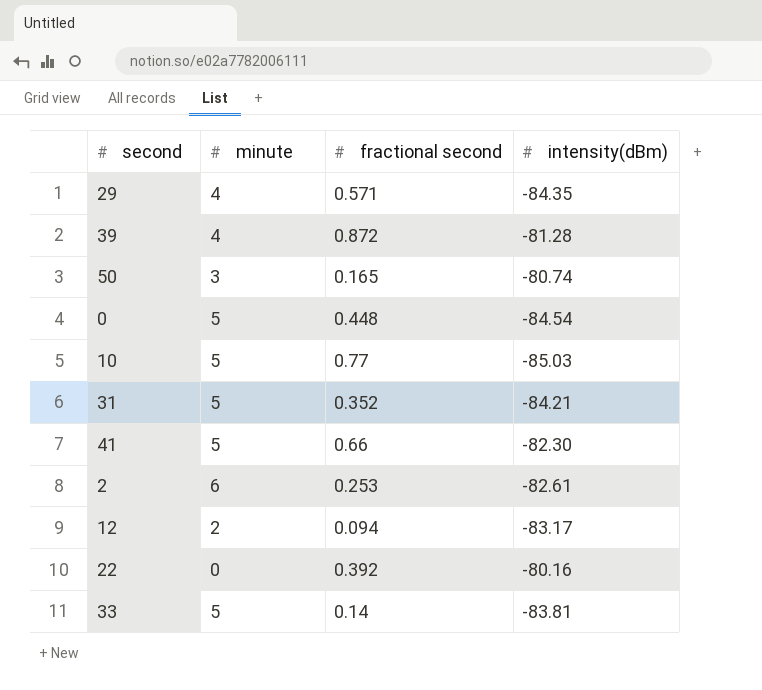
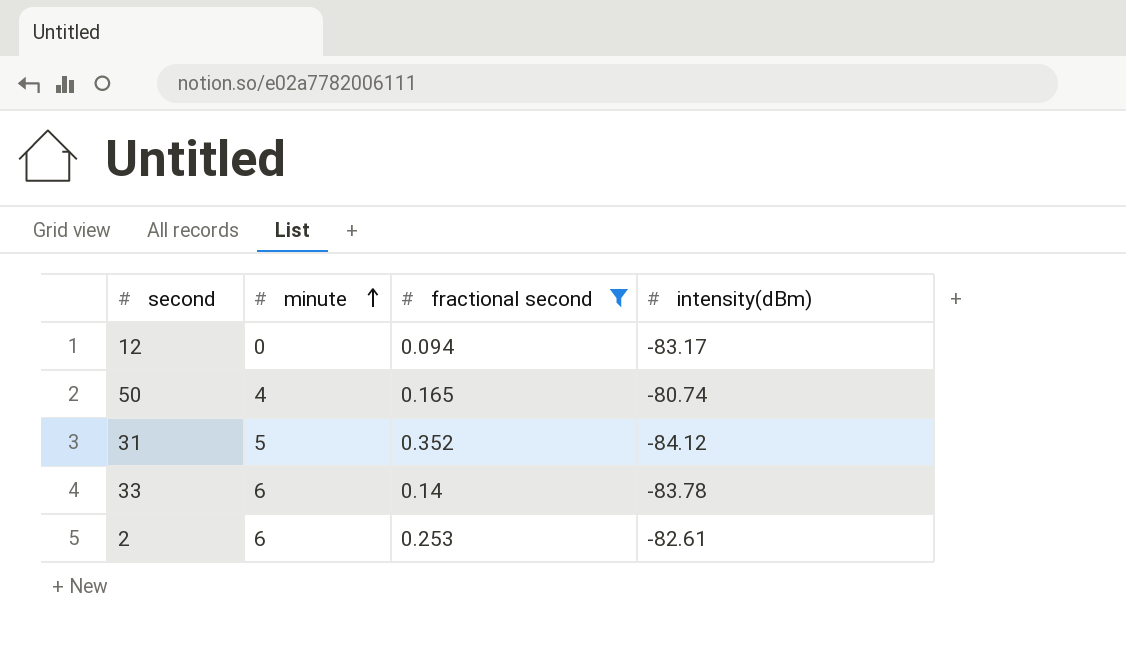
filter: none -> fractional second <= 0.352
row order: none -> minute ascending
12 | minute: 2 -> 0
50 | minute: 3 -> 4
31 | intensity(dBm): -84.21 -> -84.12
33 | minute: 5 -> 6
33 | intensity(dBm): -83.81 -> -83.78

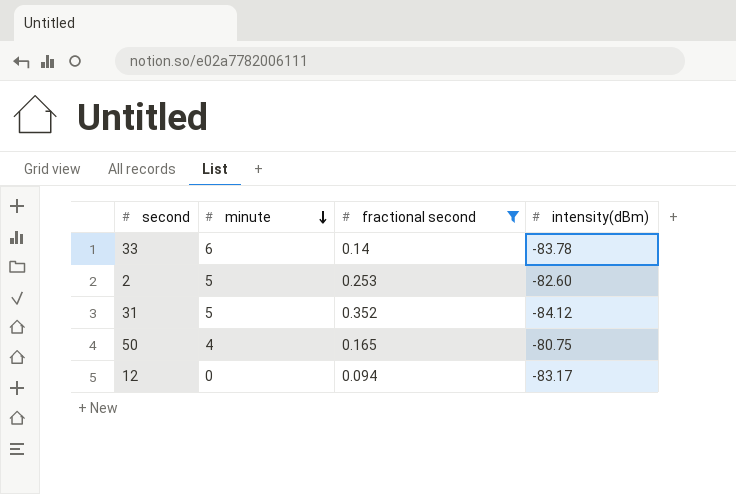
row order: minute ascending -> minute descending
2 | minute: 6 -> 5
2 | intensity(dBm): -82.61 -> -82.60
50 | intensity(dBm): -80.74 -> -80.75

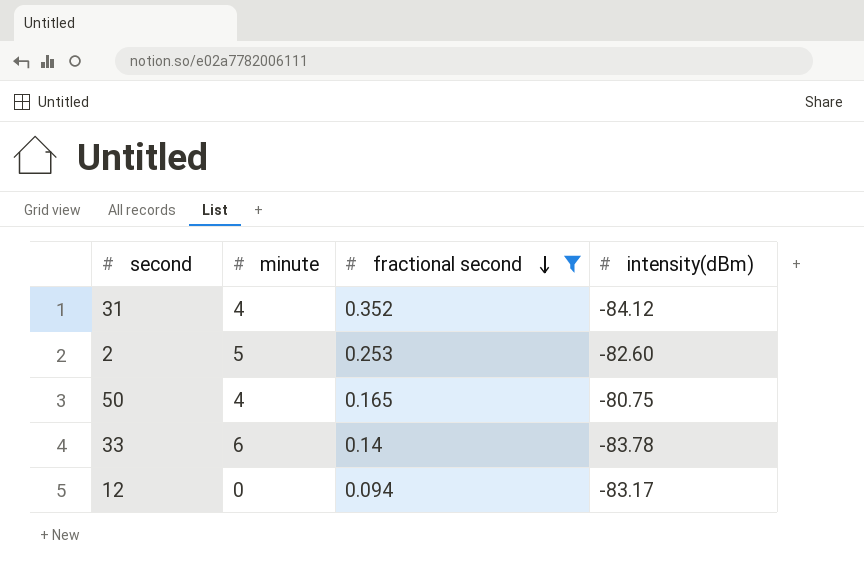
row order: minute descending -> fractional second descending
31 | minute: 5 -> 4

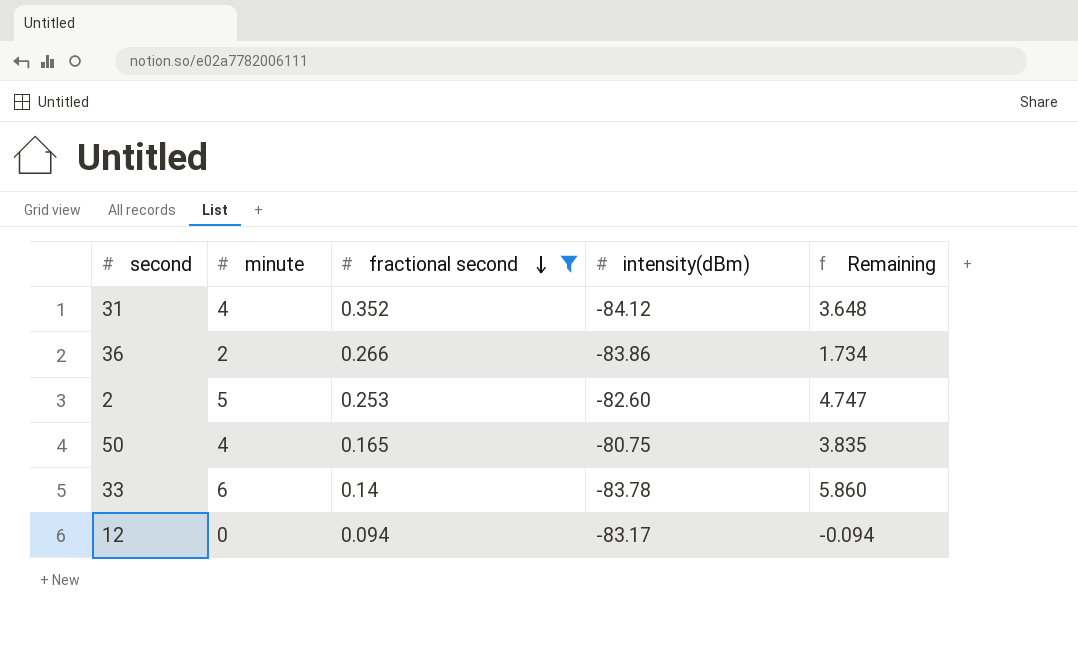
column Remaining | formula: none -> [minute] - [fractional second]
row 36: none -> 2 | 0.266 | -83.86 | 1.734

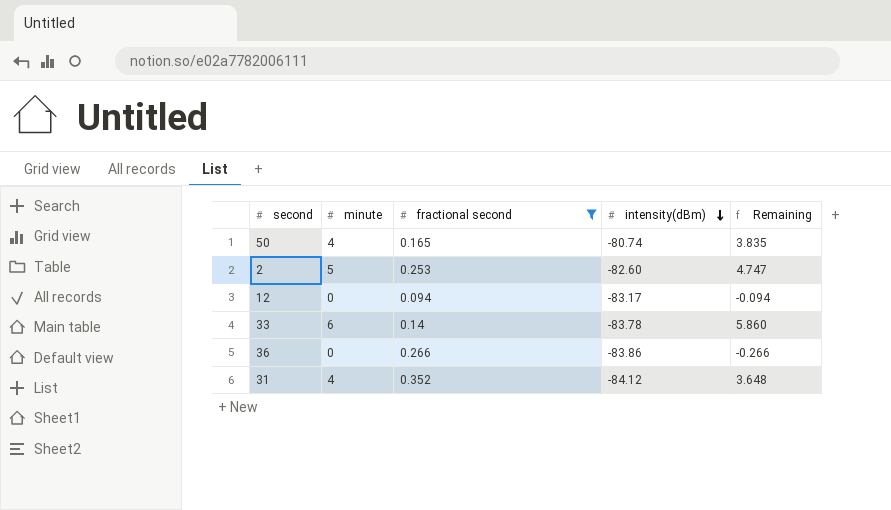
row order: fractional second descending -> intensity(dBm) descending
50 | intensity(dBm): -80.75 -> -80.74
36 | minute: 2 -> 0
36 | Remaining: 1.734 -> -0.266

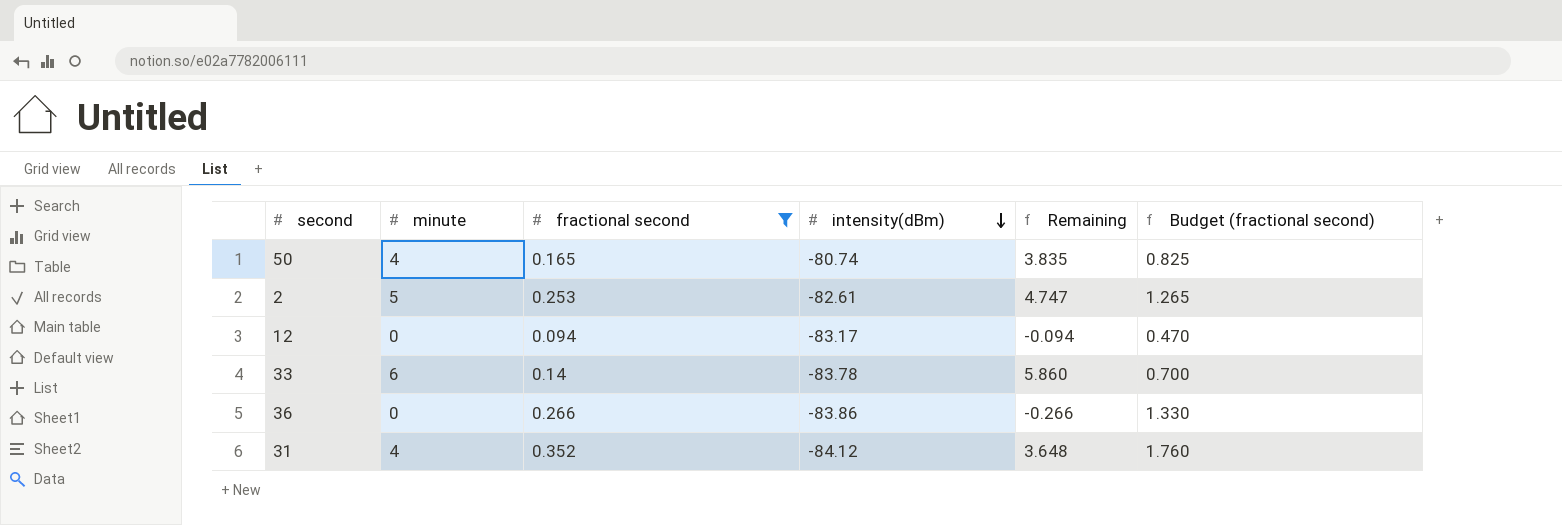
column Budget (fractional second) | formula: none -> [fractional second] * 5
2 | intensity(dBm): -82.60 -> -82.61

